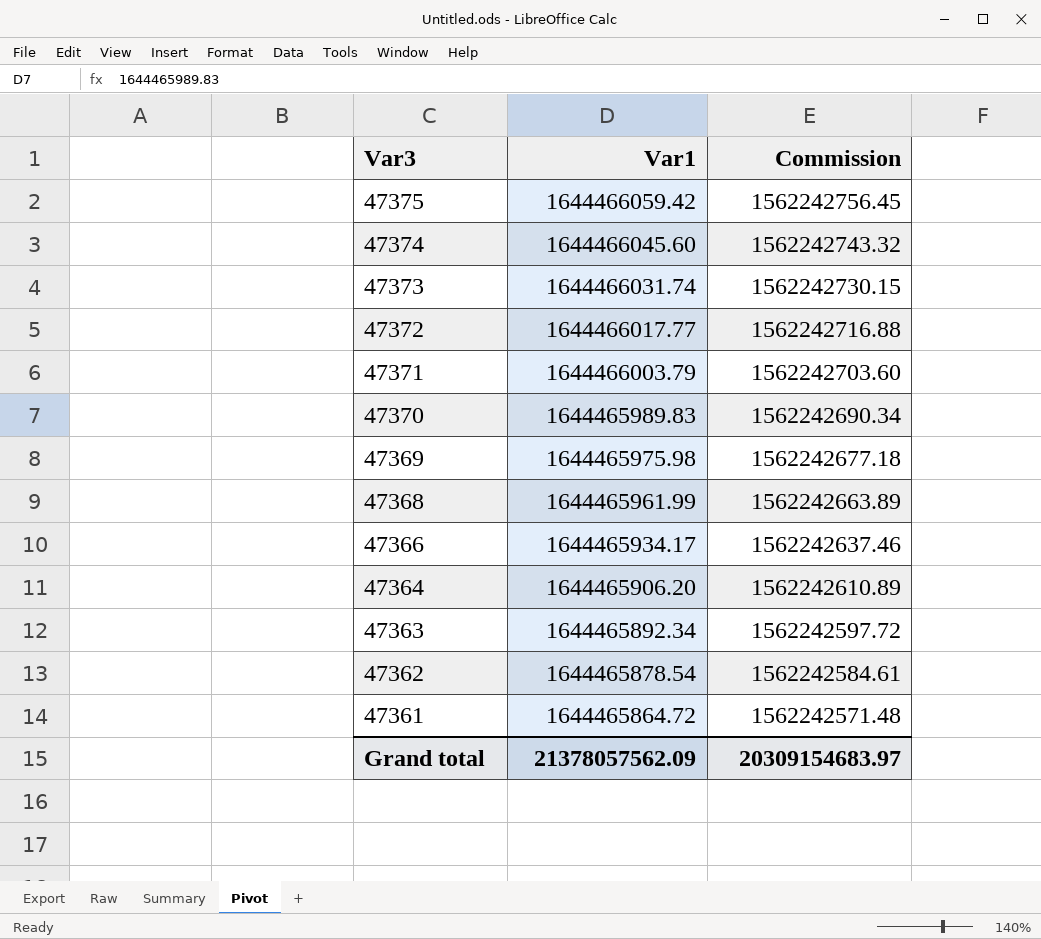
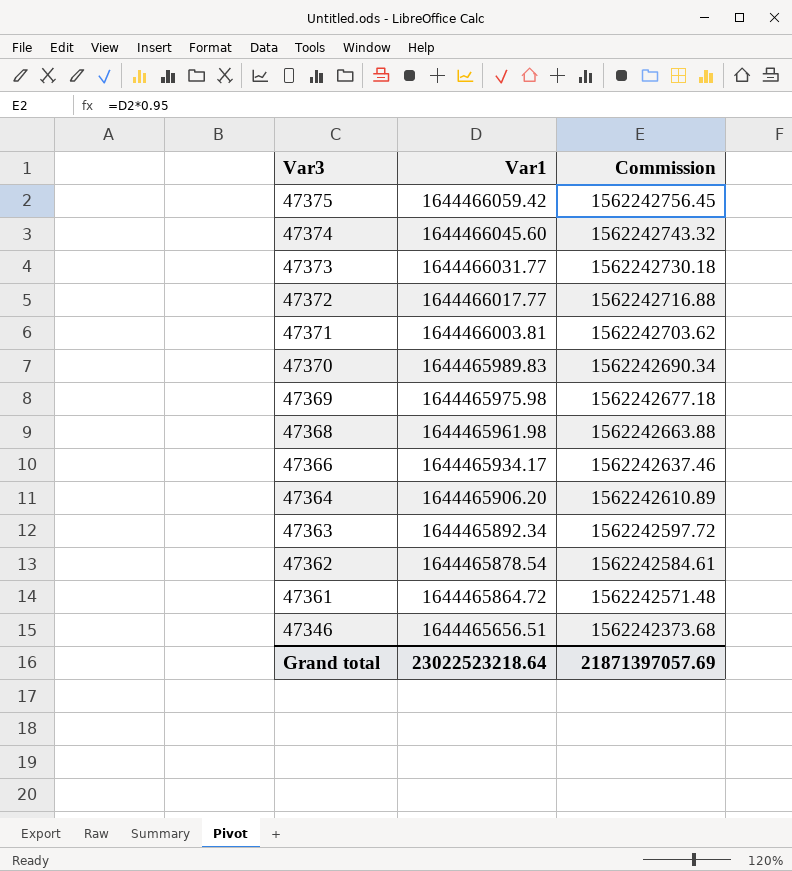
47373 | Var1: 1644466031.74 -> 1644466031.77
47373 | Commission: 1562242730.15 -> 1562242730.18
47371 | Var1: 1644466003.79 -> 1644466003.81
47371 | Commission: 1562242703.60 -> 1562242703.62
47368 | Var1: 1644465961.99 -> 1644465961.98
47368 | Commission: 1562242663.89 -> 1562242663.88
row 47346: none -> 1644465656.51 | 1562242373.68
Grand total | Var1: 21378057562.09 -> 23022523218.64
Grand total | Commission: 20309154683.97 -> 21871397057.69

